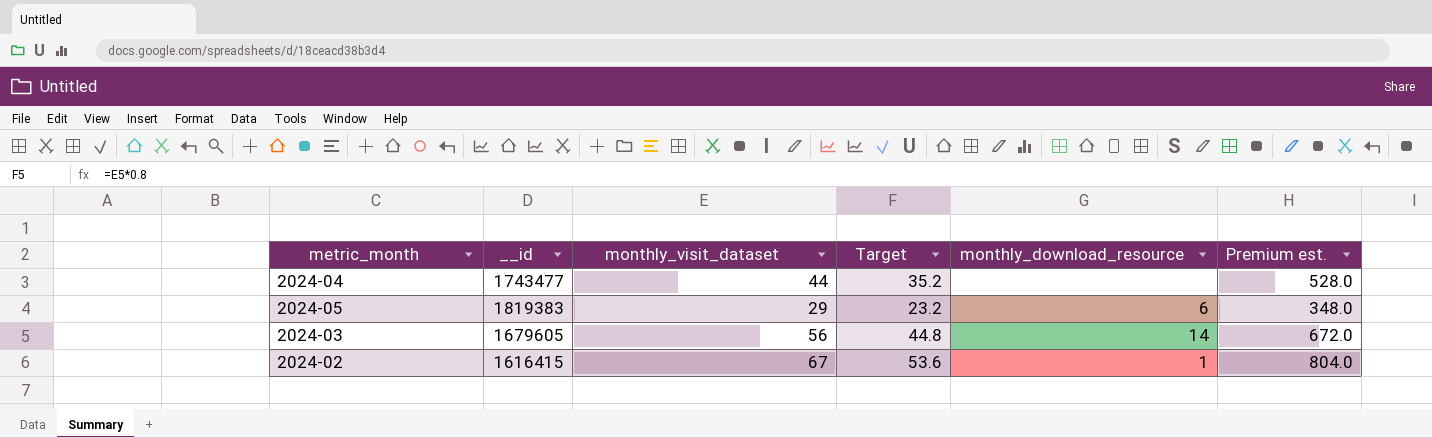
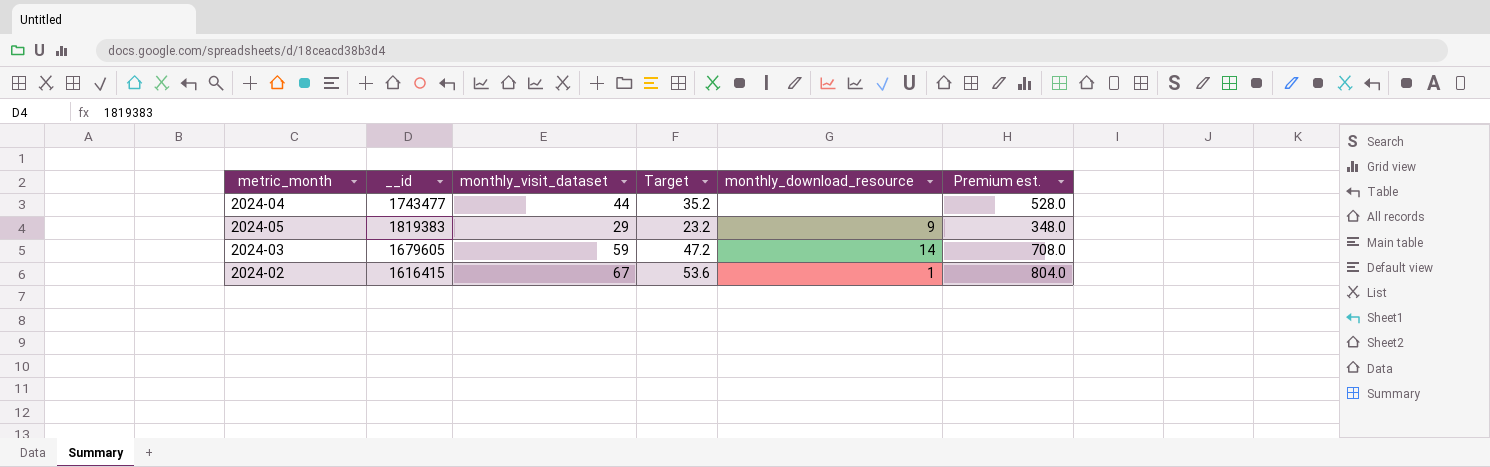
2024-05 | monthly_download_resource: 6 -> 9
2024-03 | monthly_visit_dataset: 56 -> 59
2024-03 | Target: 44.8 -> 47.2
2024-03 | Premium est.: 672.0 -> 708.0

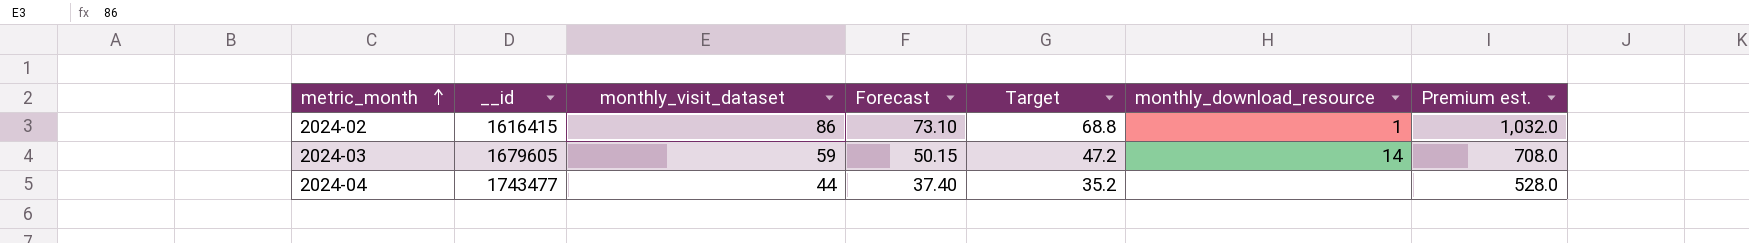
row order: none -> metric_month ascending
column Forecast | formula: none -> [monthly_visit_dataset] * 0.85
row 2024-05: 1819383 | 29 | 23.2 | 9 | 348.0 -> none
2024-02 | monthly_visit_dataset: 67 -> 86
2024-02 | Target: 53.6 -> 68.8
2024-02 | Premium est.: 804.0 -> 1,032.0

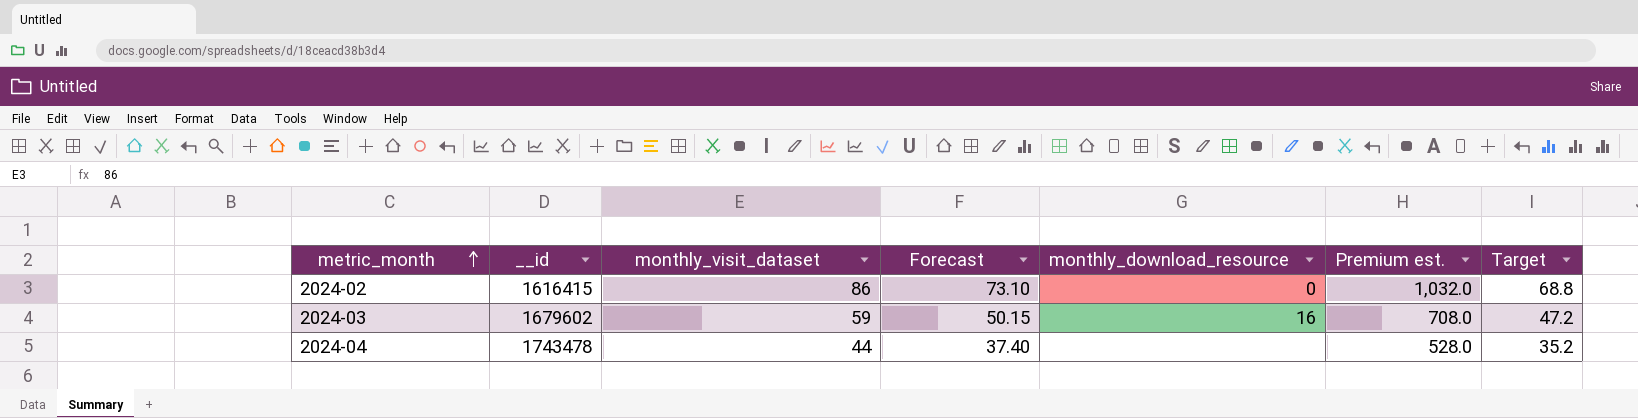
column Target | position: 5 -> 7
2024-02 | monthly_download_resource: 1 -> 0
2024-03 | __id: 1679605 -> 1679602
2024-03 | monthly_download_resource: 14 -> 16
2024-04 | __id: 1743477 -> 1743478

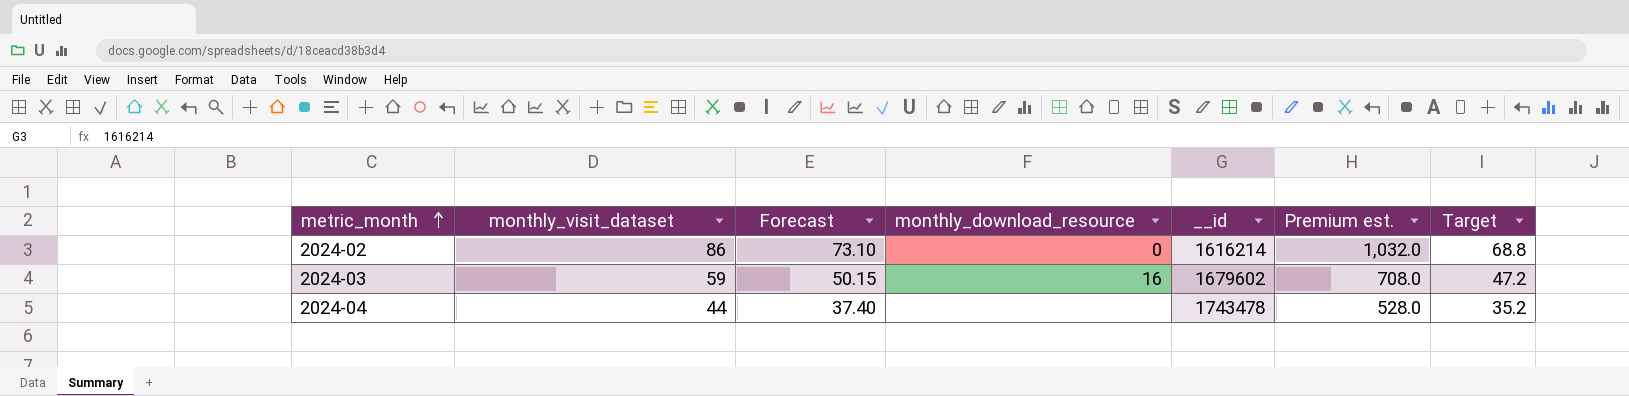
column __id | position: 2 -> 5
2024-02 | __id: 1616415 -> 1616214

